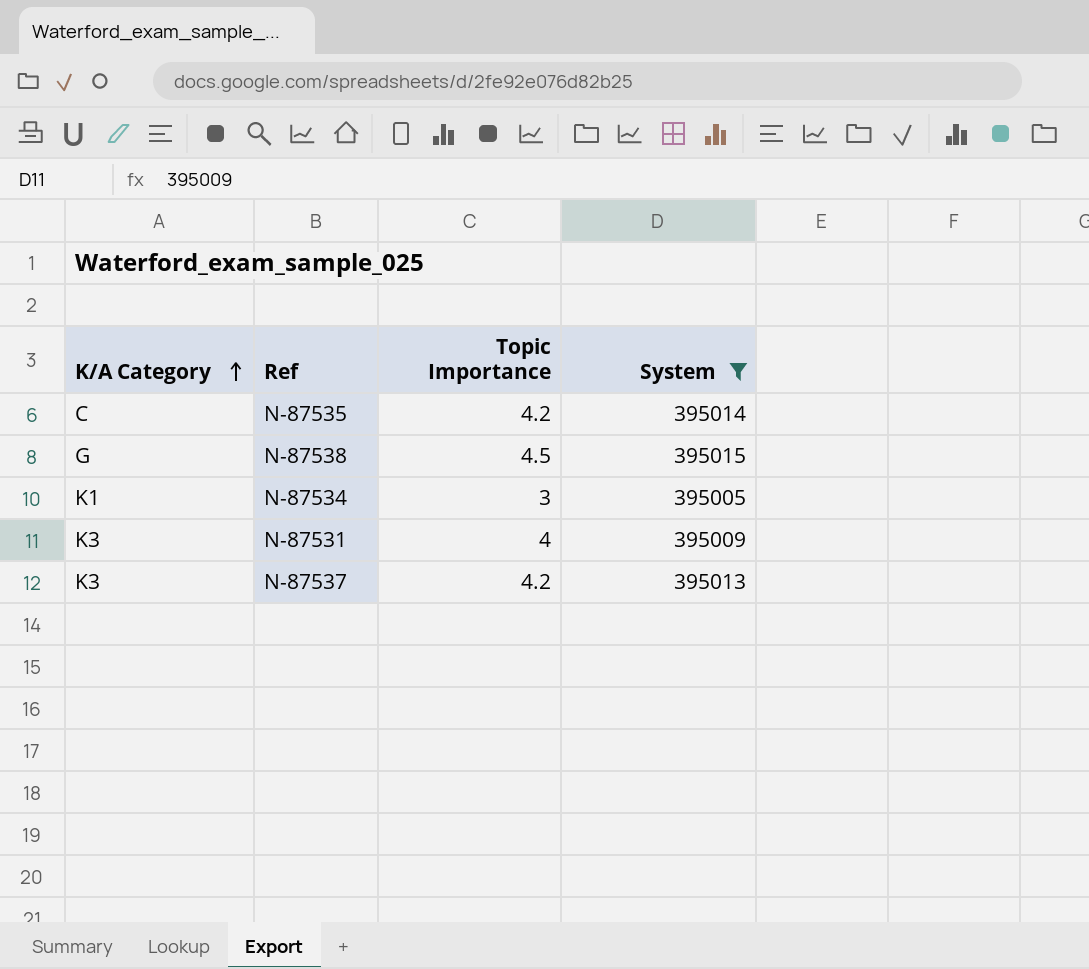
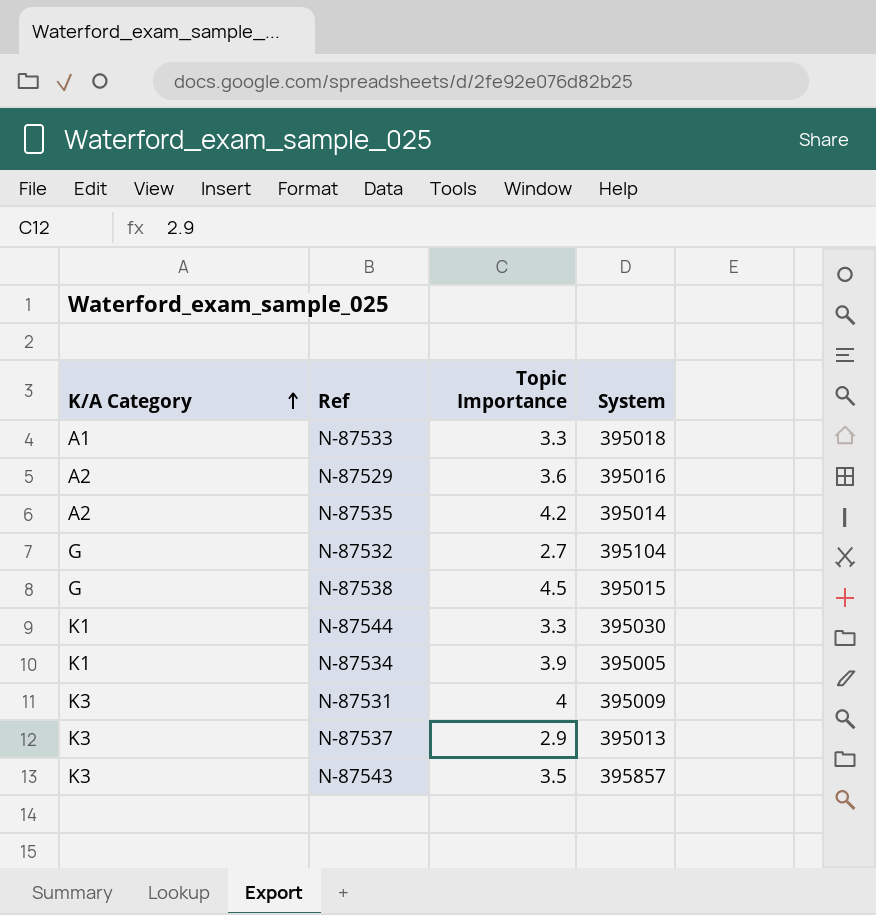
filter: System <= 395015 -> none
N-87535 | K/A Category: C -> A2
N-87534 | Topic Importance: 3 -> 3.9
N-87537 | Topic Importance: 4.2 -> 2.9

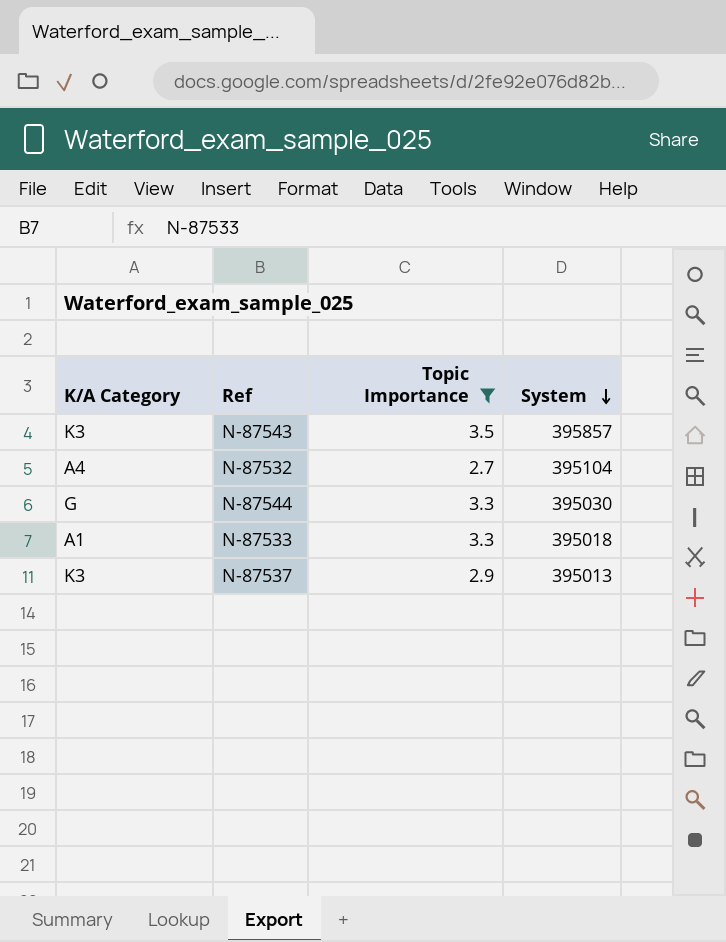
filter: none -> Topic Importance <= 3.5
row order: K/A Category ascending -> System descending
N-87532 | K/A Category: G -> A4
N-87544 | K/A Category: K1 -> G

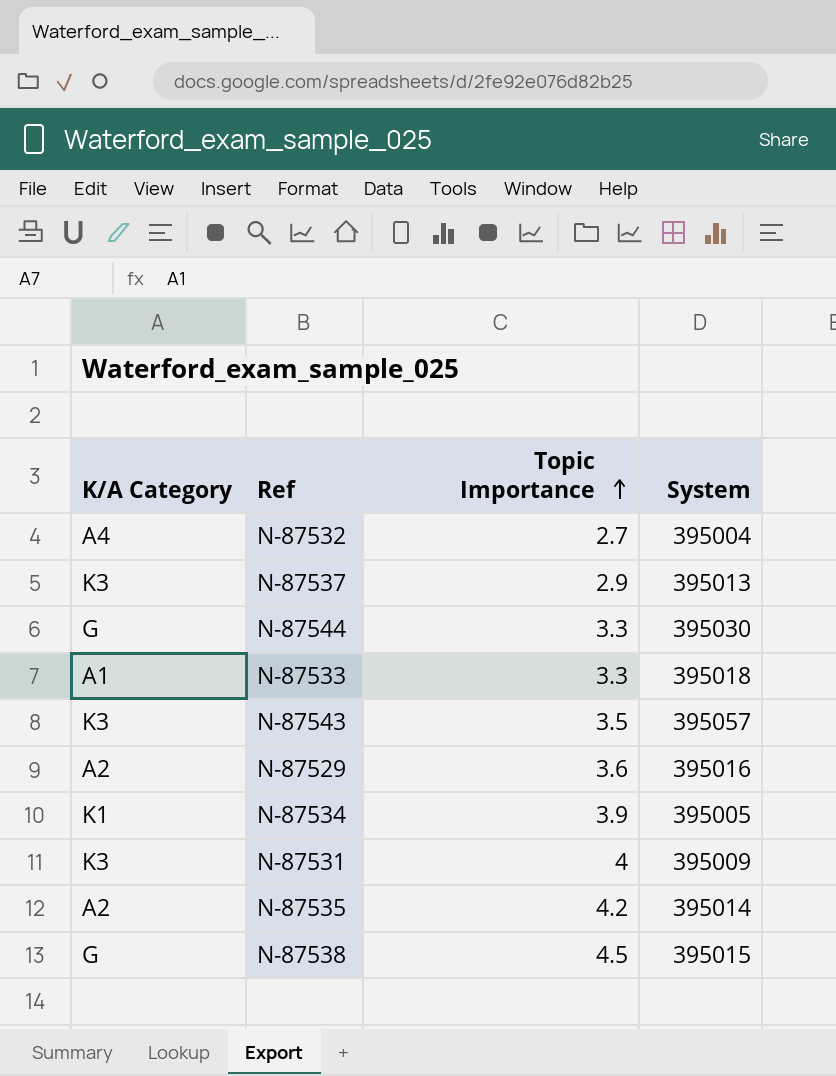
filter: Topic Importance <= 3.5 -> none
row order: System descending -> Topic Importance ascending
N-87532 | System: 395104 -> 395004
N-87543 | System: 395857 -> 395057

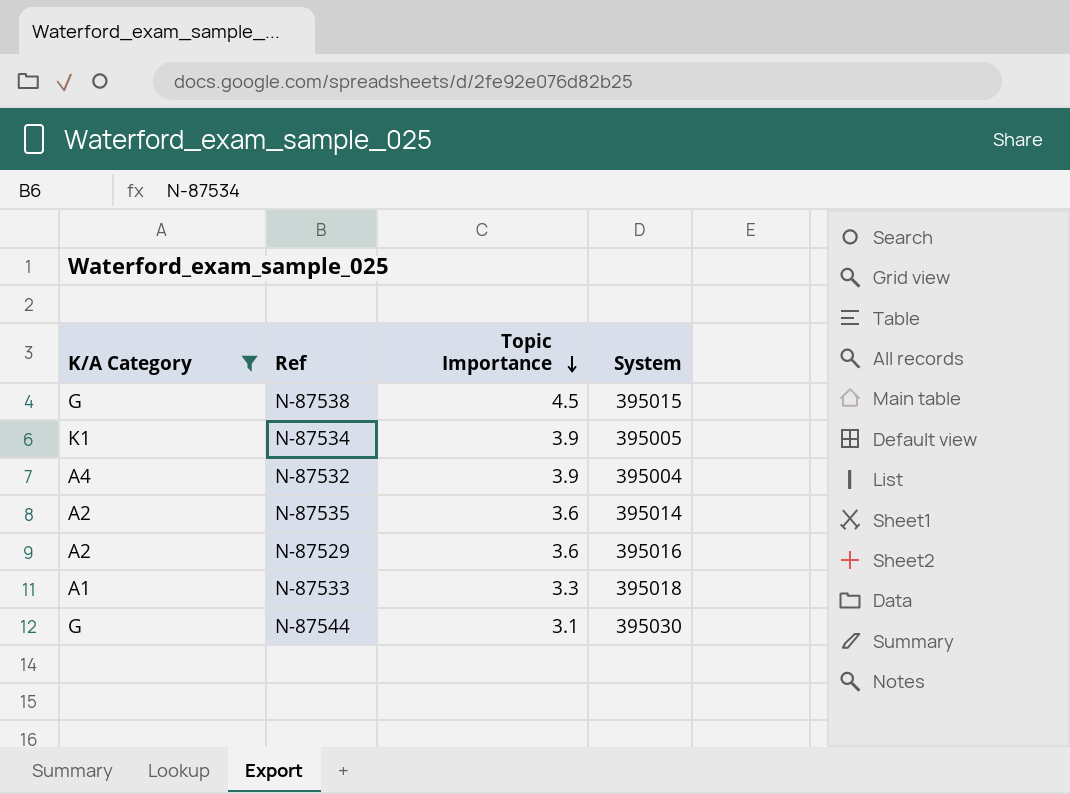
filter: none -> K/A Category != K3
row order: Topic Importance ascending -> Topic Importance descending
N-87532 | Topic Importance: 2.7 -> 3.9
N-87535 | Topic Importance: 4.2 -> 3.6
N-87544 | Topic Importance: 3.3 -> 3.1

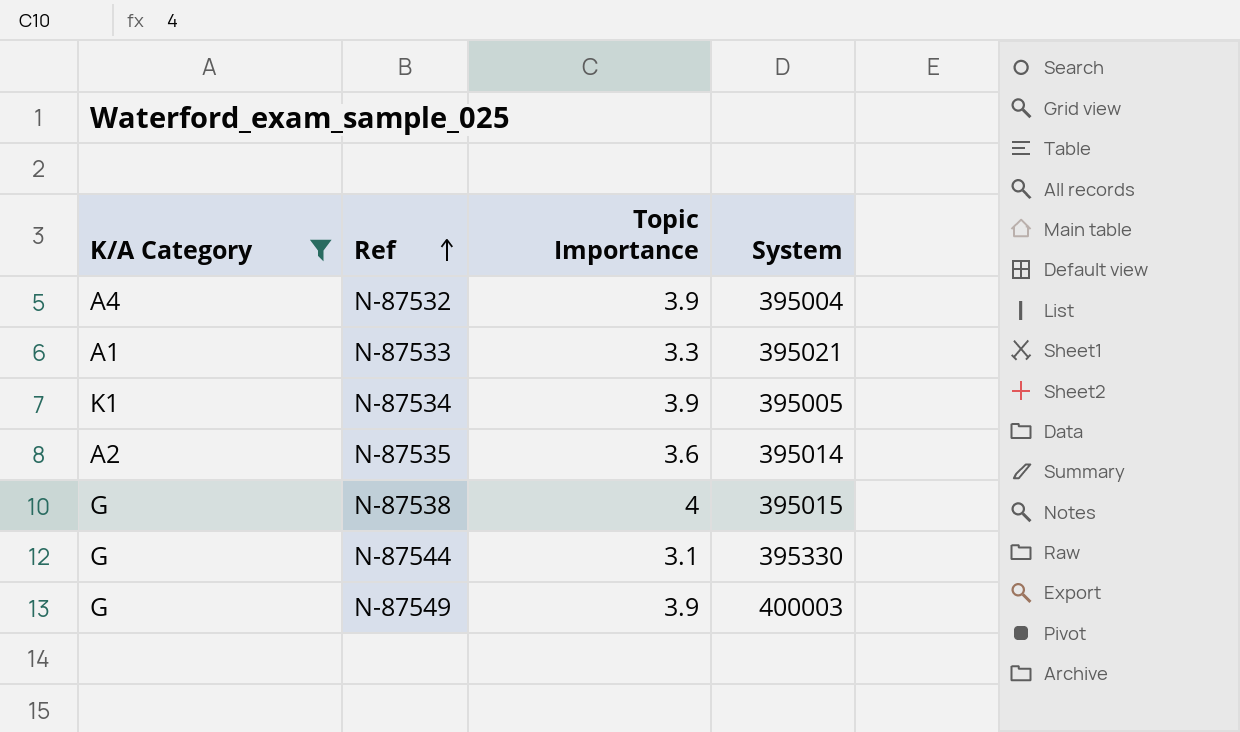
row order: Topic Importance descending -> Ref ascending
row N-87529: A2 | 3.6 | 395016 -> none
N-87533 | System: 395018 -> 395021
N-87538 | Topic Importance: 4.5 -> 4
N-87544 | System: 395030 -> 395330
row N-87549: none -> G | 3.9 | 400003

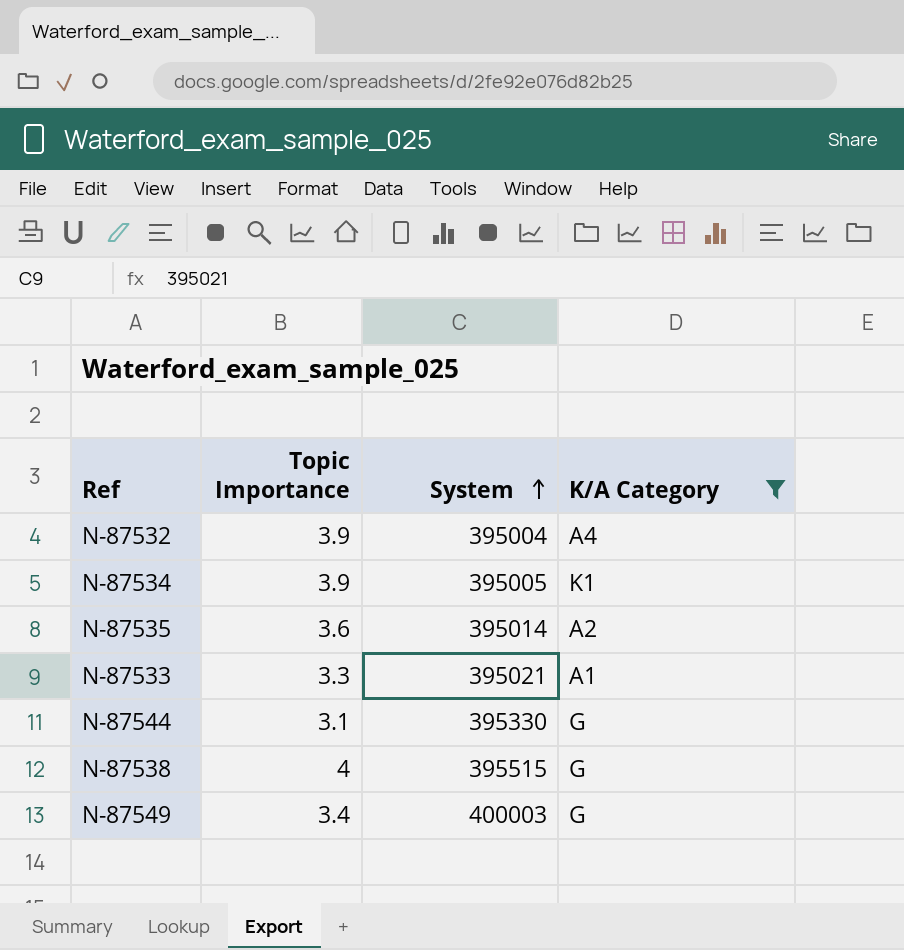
row order: Ref ascending -> System ascending
column K/A Category | position: 1 -> 4
N-87538 | System: 395015 -> 395515
N-87549 | Topic Importance: 3.9 -> 3.4

